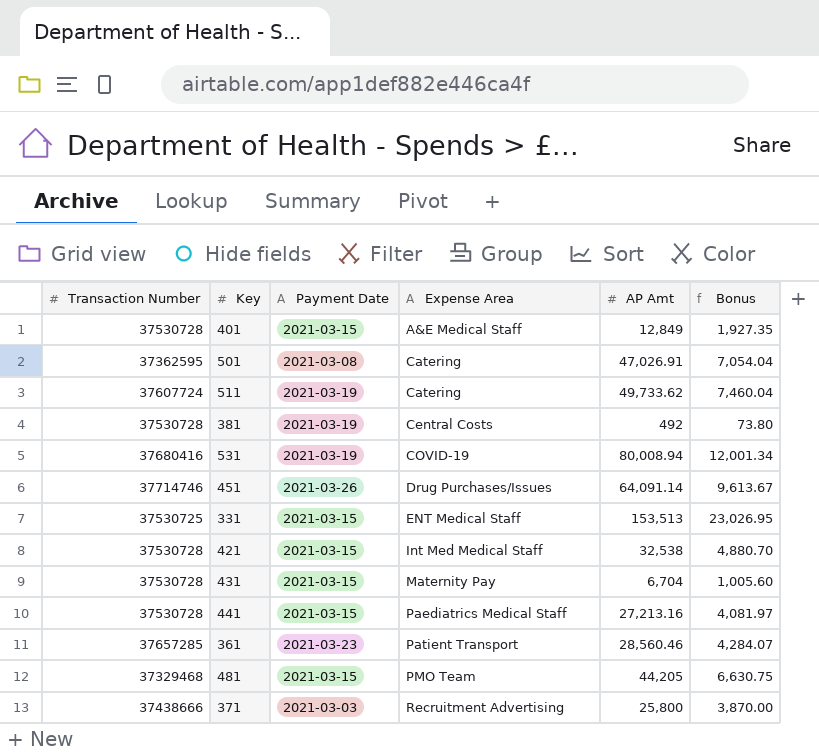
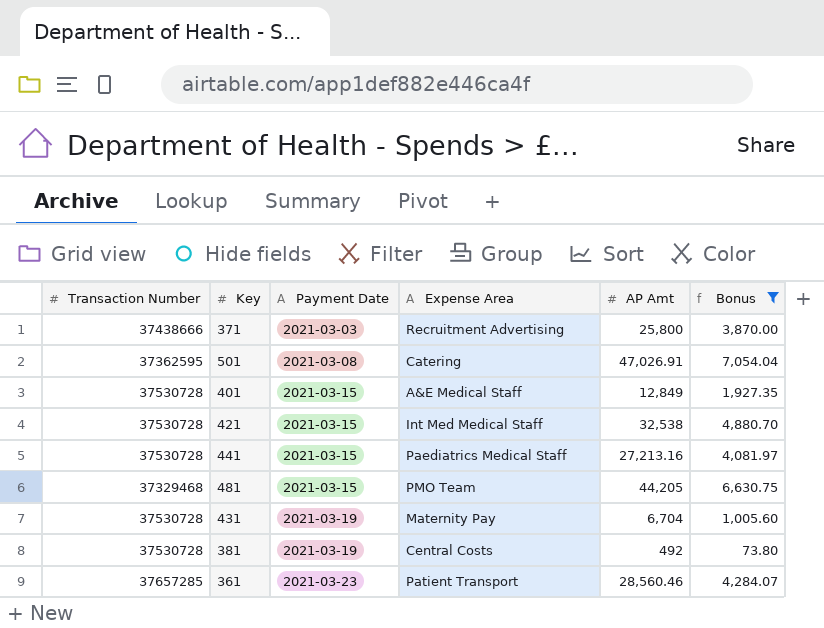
filter: none -> Bonus <= 7,054.04
row order: Expense Area ascending -> Payment Date ascending
431 | Payment Date: 2021-03-15 -> 2021-03-19

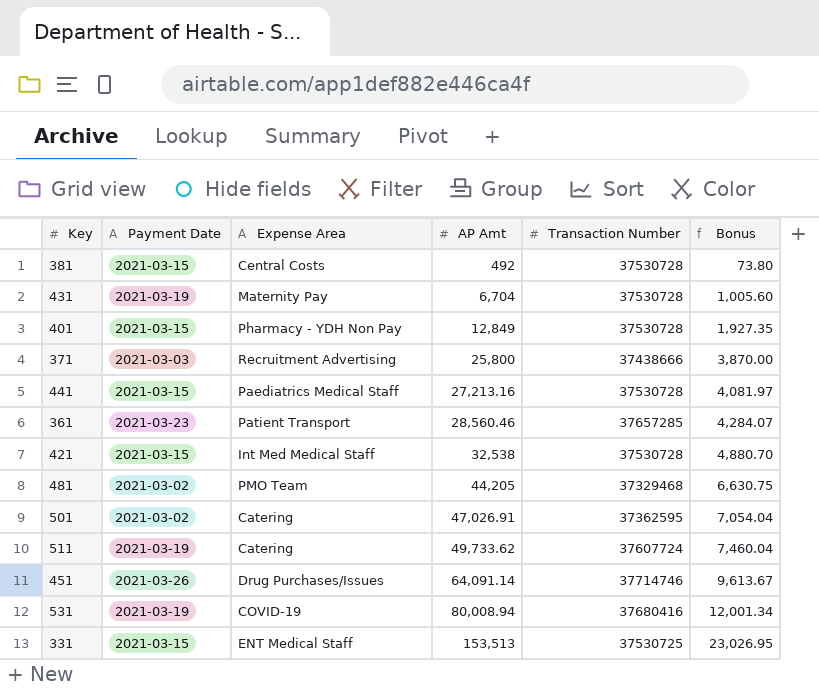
filter: Bonus <= 7,054.04 -> none
row order: Payment Date ascending -> AP Amt ascending
column Transaction Number | position: 1 -> 5
381 | Payment Date: 2021-03-19 -> 2021-03-15
401 | Expense Area: A&E Medical Staff -> Pharmacy - YDH Non Pay
481 | Payment Date: 2021-03-15 -> 2021-03-02
501 | Payment Date: 2021-03-08 -> 2021-03-02

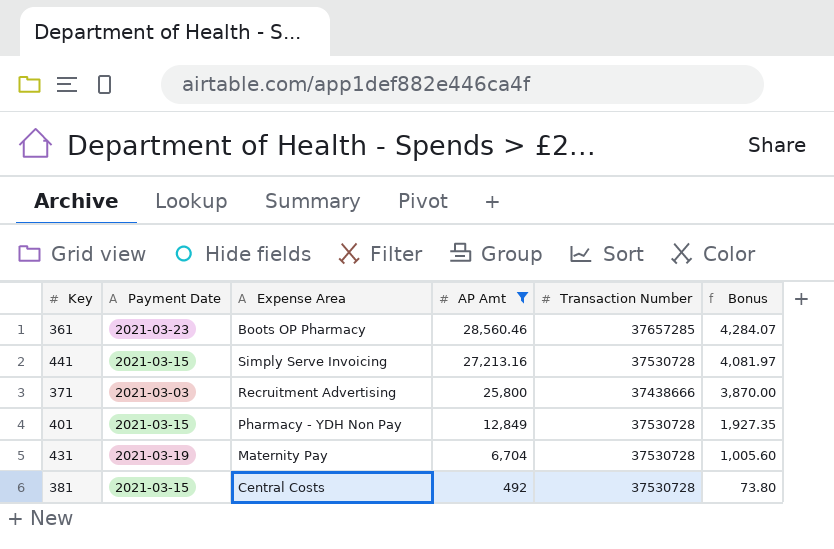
filter: none -> AP Amt <= 28,560.46
row order: AP Amt ascending -> AP Amt descending
361 | Expense Area: Patient Transport -> Boots OP Pharmacy
441 | Expense Area: Paediatrics Medical Staff -> Simply Serve Invoicing

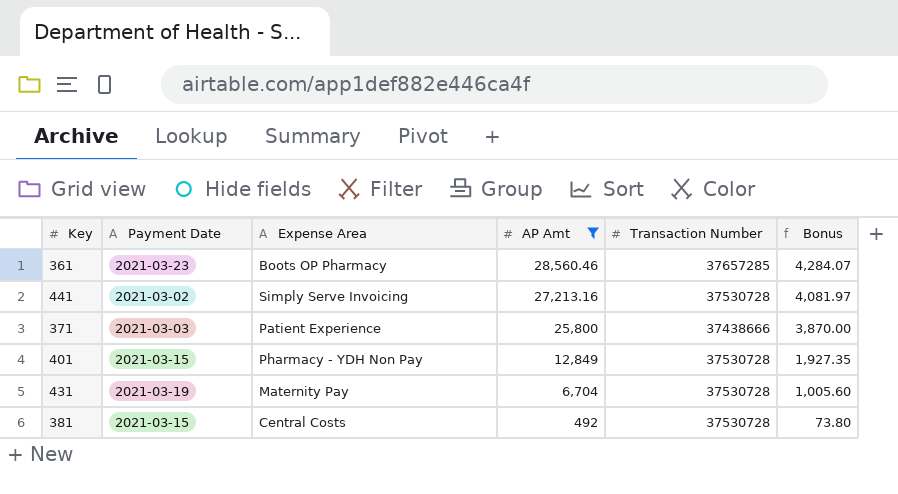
441 | Payment Date: 2021-03-15 -> 2021-03-02
371 | Expense Area: Recruitment Advertising -> Patient Experience

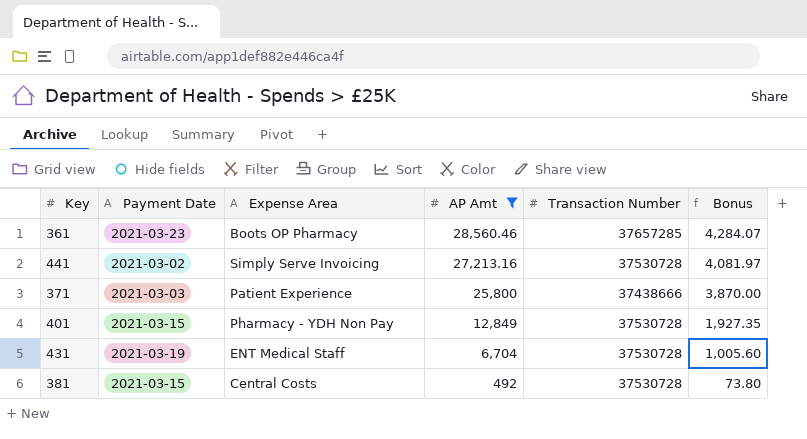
431 | Expense Area: Maternity Pay -> ENT Medical Staff

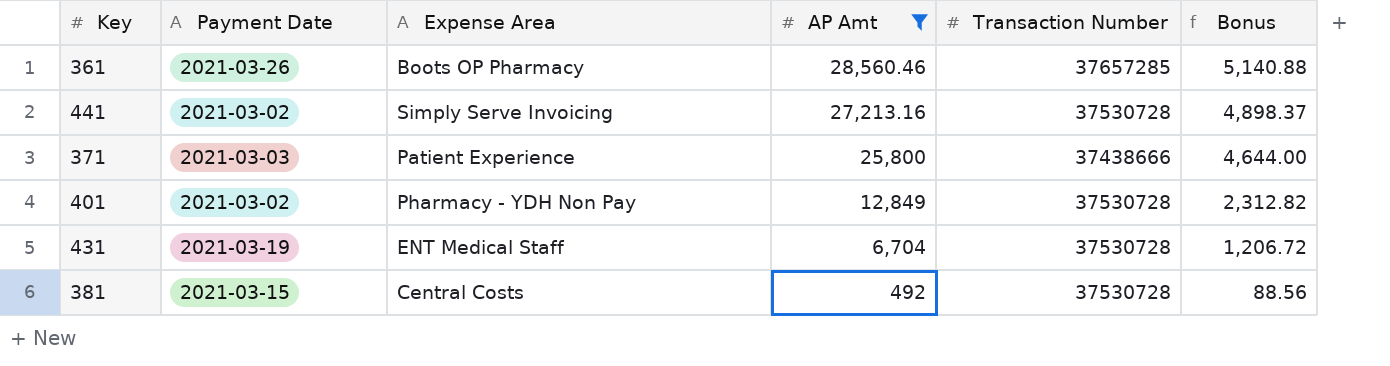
column Bonus | formula: [AP Amt] * 0.15 -> [AP Amt] * 0.18
361 | Payment Date: 2021-03-23 -> 2021-03-26
401 | Payment Date: 2021-03-15 -> 2021-03-02

